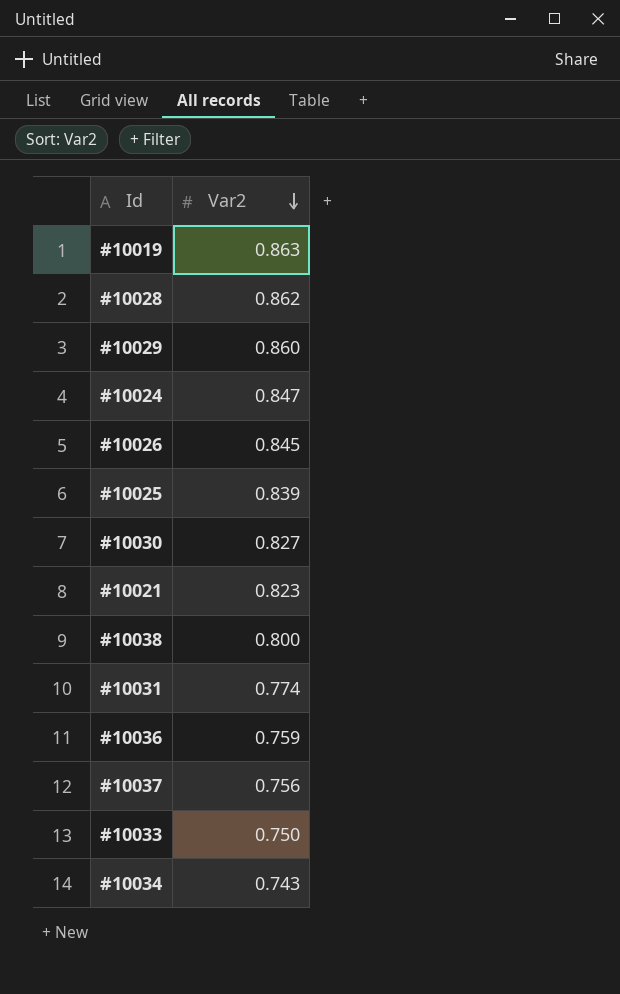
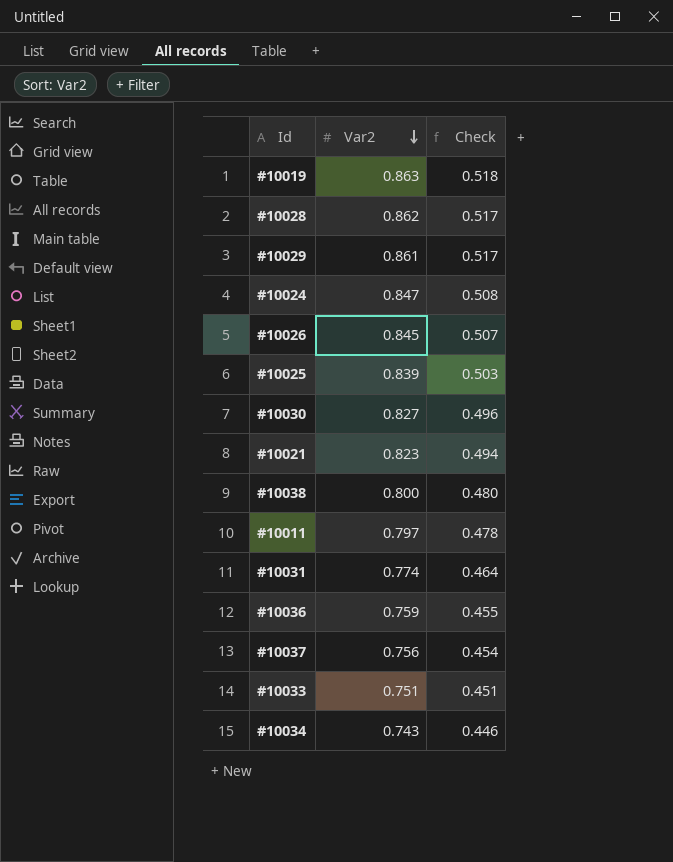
column Check | formula: none -> [Var2] * 0.6
#10029 | Var2: 0.860 -> 0.861
row #10011: none -> 0.797 | 0.478
#10033 | Var2: 0.750 -> 0.751

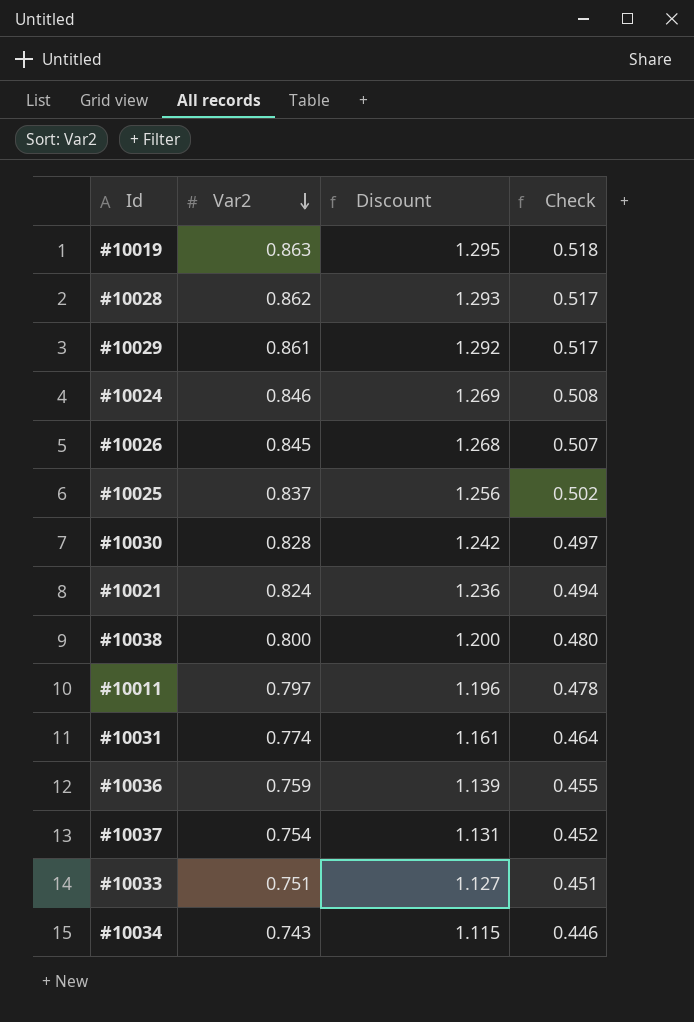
column Discount | formula: none -> [Var2] * 1.5
#10024 | Var2: 0.847 -> 0.846
#10025 | Var2: 0.839 -> 0.837
#10025 | Check: 0.503 -> 0.502
#10030 | Var2: 0.827 -> 0.828
#10030 | Check: 0.496 -> 0.497
#10021 | Var2: 0.823 -> 0.824
#10037 | Var2: 0.756 -> 0.754
#10037 | Check: 0.454 -> 0.452

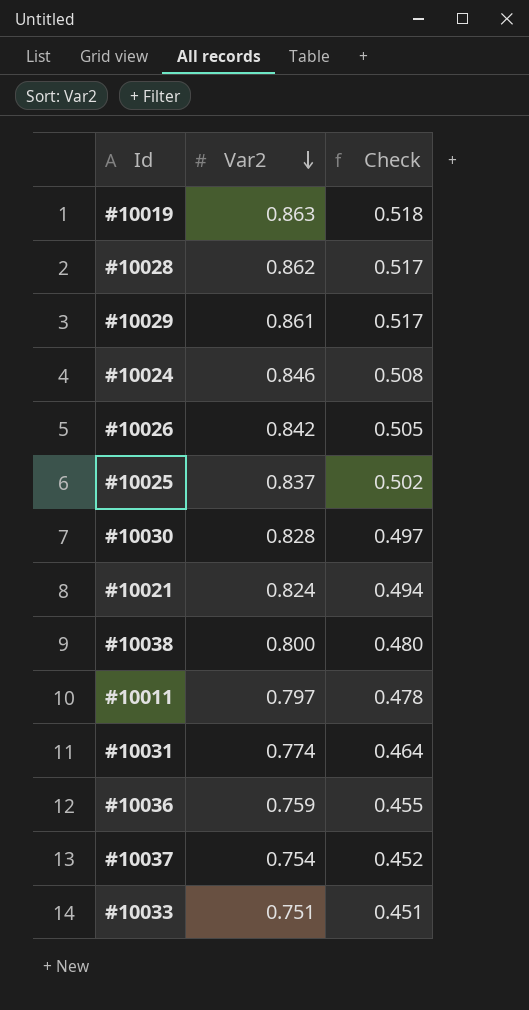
column Discount | formula: [Var2] * 1.5 -> none
row #10034: 0.743 | 1.115 | 0.446 -> none
#10026 | Var2: 0.845 -> 0.842
#10026 | Check: 0.507 -> 0.505

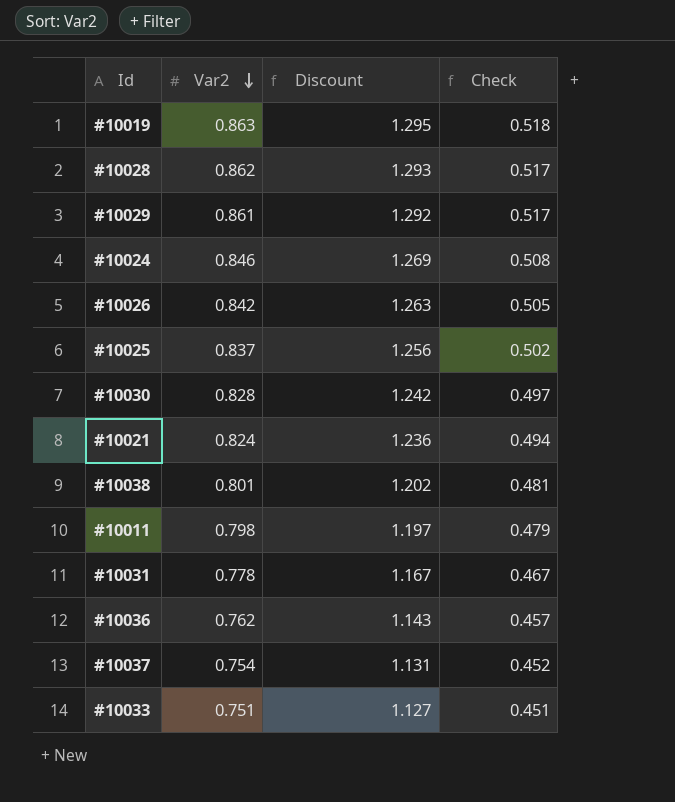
column Discount | formula: none -> [Var2] * 1.5
#10038 | Var2: 0.800 -> 0.801
#10038 | Check: 0.480 -> 0.481
#10011 | Var2: 0.797 -> 0.798
#10011 | Check: 0.478 -> 0.479
#10031 | Var2: 0.774 -> 0.778
#10031 | Check: 0.464 -> 0.467
#10036 | Var2: 0.759 -> 0.762
#10036 | Check: 0.455 -> 0.457

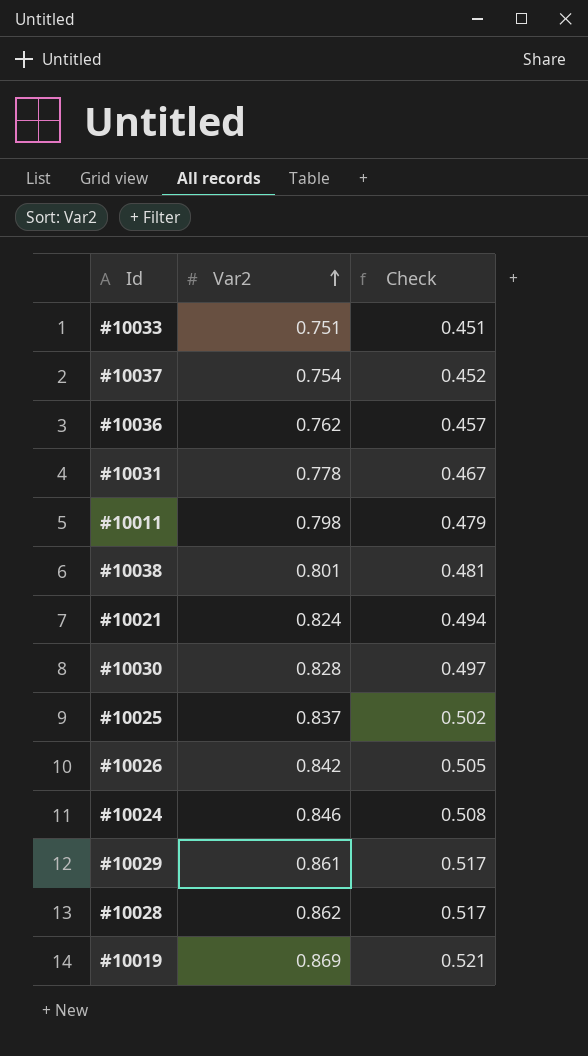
row order: Var2 descending -> Var2 ascending
column Discount | formula: [Var2] * 1.5 -> none
#10019 | Var2: 0.863 -> 0.869
#10019 | Check: 0.518 -> 0.521

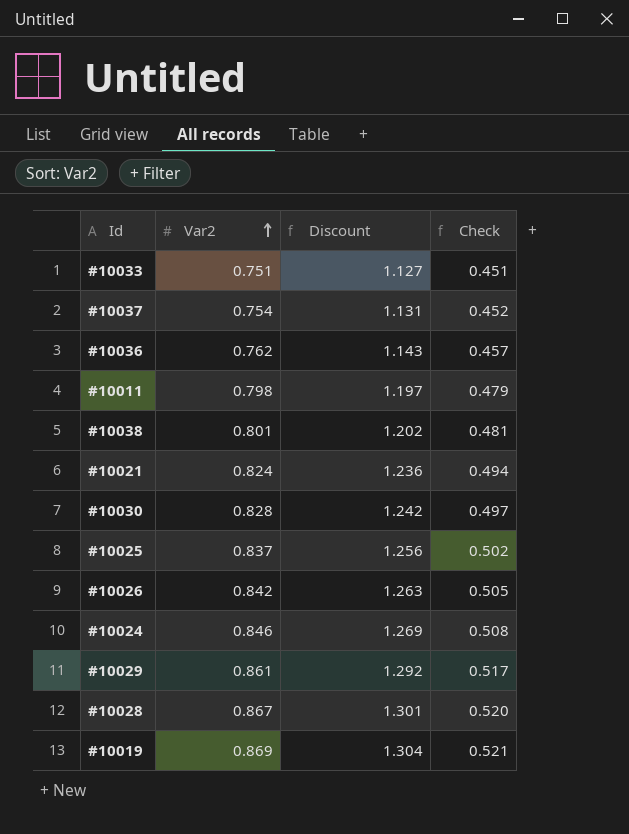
column Discount | formula: none -> [Var2] * 1.5
row #10031: 0.778 | 0.467 -> none
#10028 | Var2: 0.862 -> 0.867
#10028 | Check: 0.517 -> 0.520

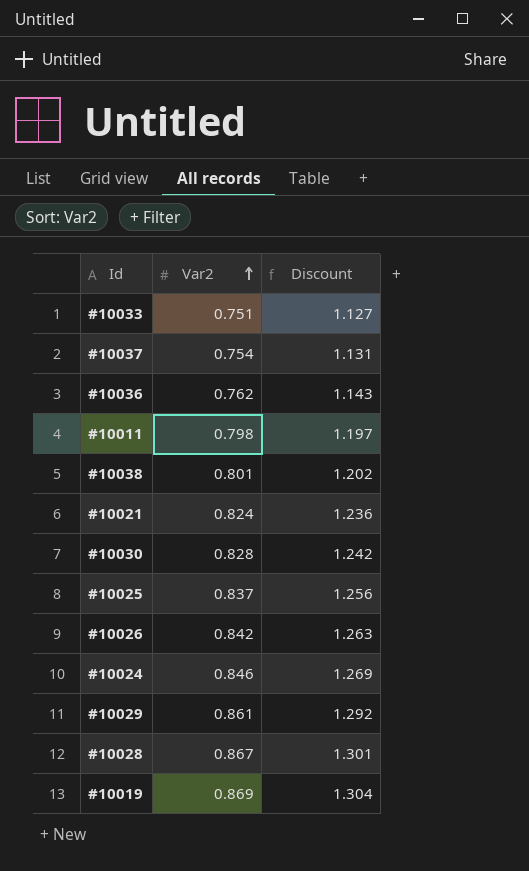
column Check | formula: [Var2] * 0.6 -> none

